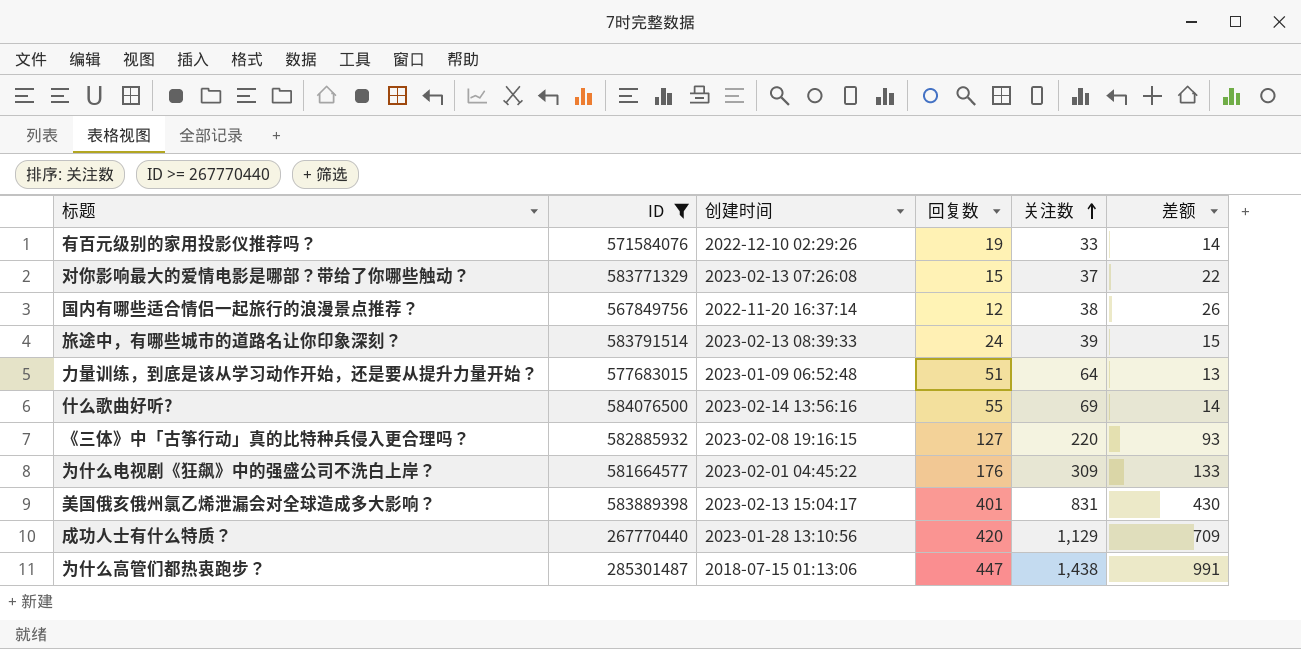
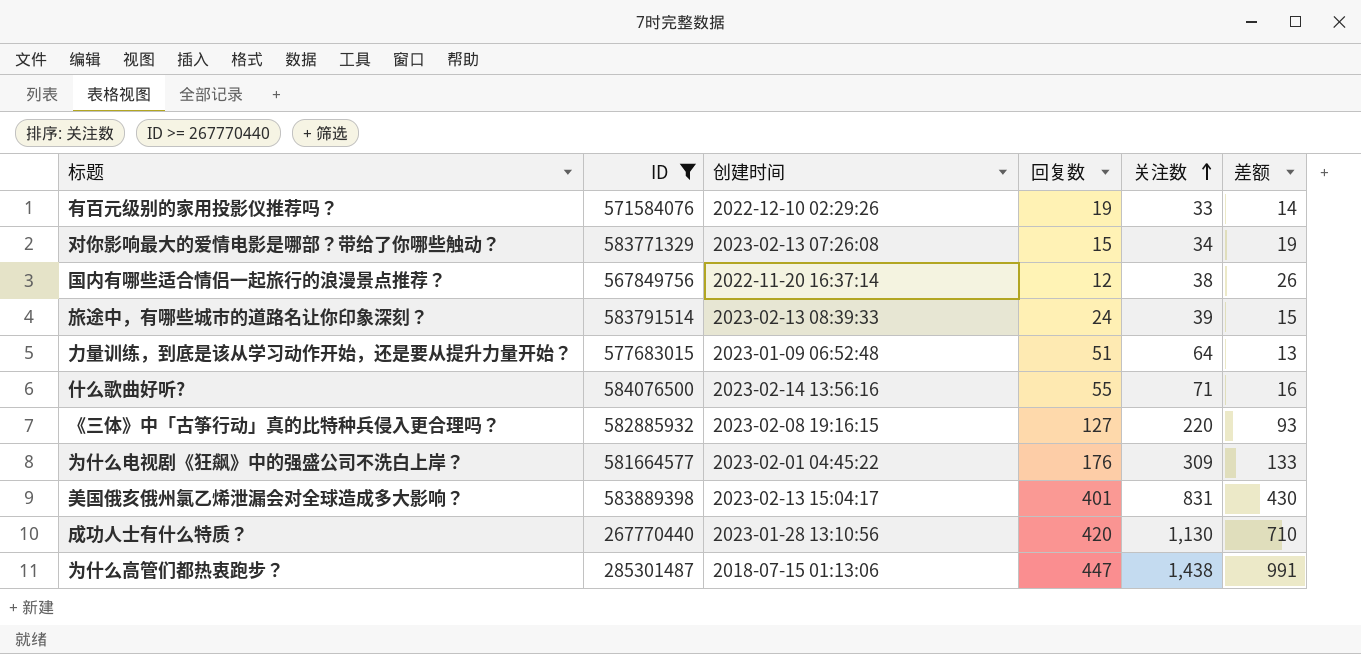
对你影响最大的爱情电影是哪部？带给了你哪些触动？ | 关注数: 37 -> 34
对你影响最大的爱情电影是哪部？带给了你哪些触动？ | 差额: 22 -> 19
什么歌曲好听? | 关注数: 69 -> 71
什么歌曲好听? | 差额: 14 -> 16
成功人士有什么特质？ | 关注数: 1,129 -> 1,130
成功人士有什么特质？ | 差额: 709 -> 710

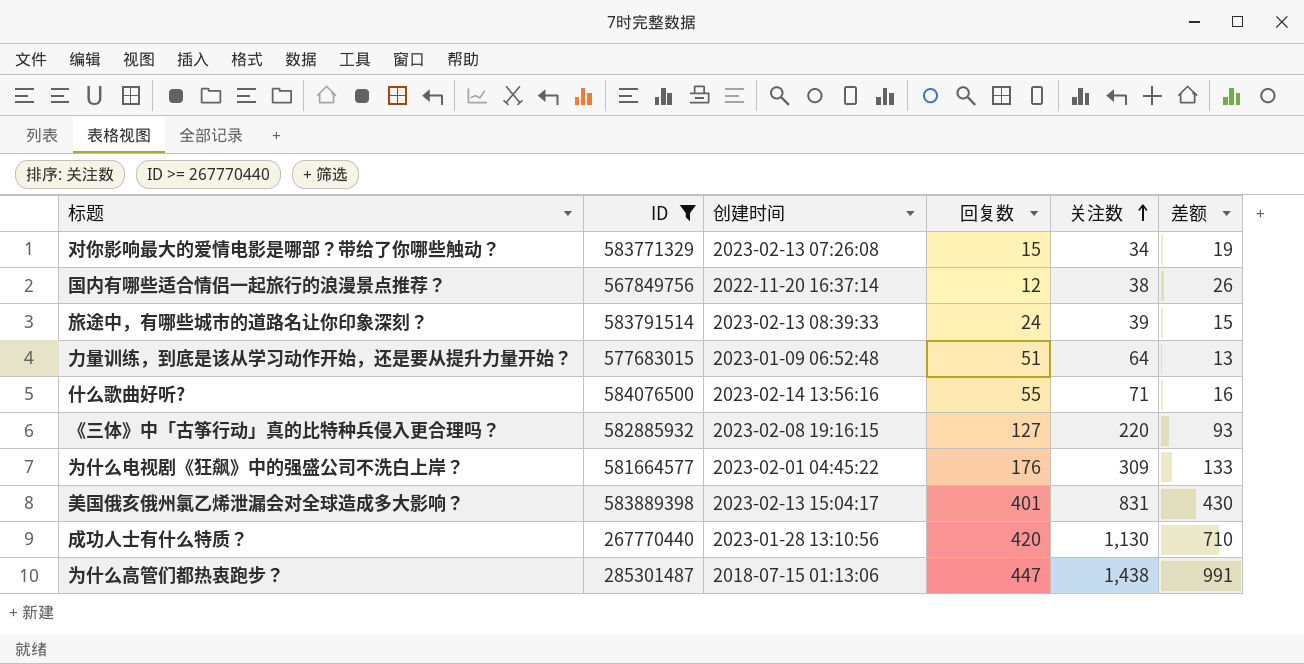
row 有百元级别的家用投影仪推荐吗？: 571584076 | 2022-12-10 02:29:26 | 19 | 33 | 14 -> none

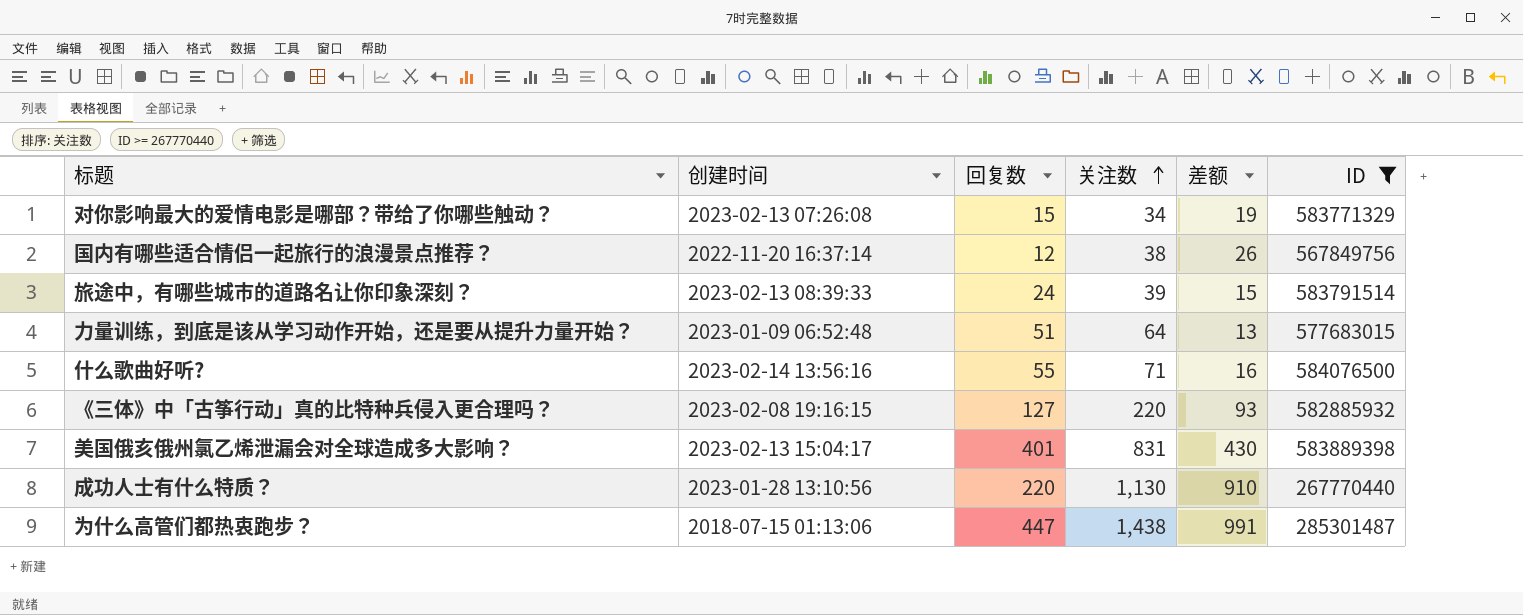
column ID | position: 2 -> 6
row 为什么电视剧《狂飙》中的强盛公司不洗白上岸？: 581664577 | 2023-02-01 04:45:22 | 176 | 309 | 133 -> none
成功人士有什么特质？ | 回复数: 420 -> 220
成功人士有什么特质？ | 差额: 710 -> 910

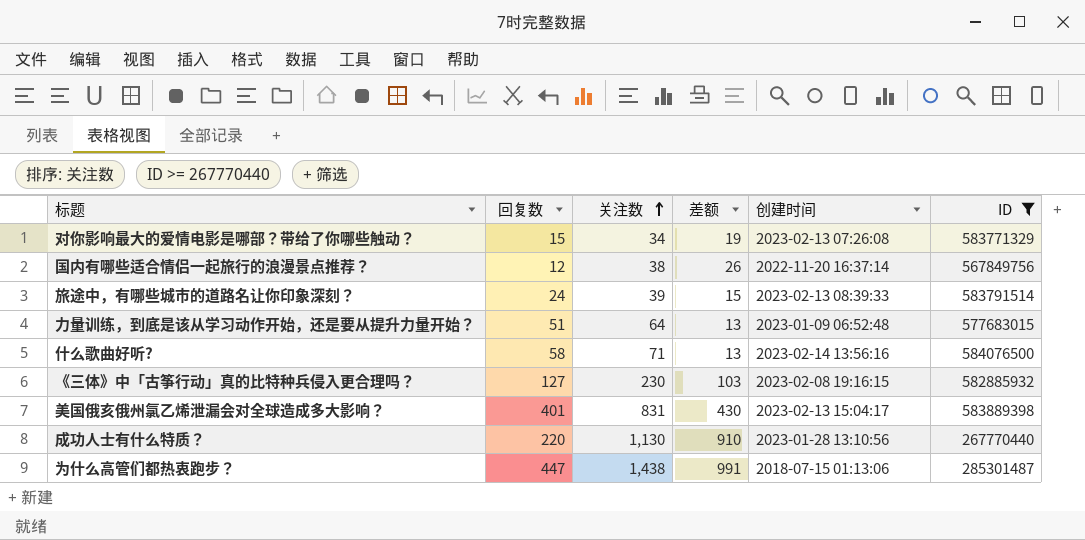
column 创建时间 | position: 2 -> 5
什么歌曲好听? | 回复数: 55 -> 58
什么歌曲好听? | 差额: 16 -> 13
《三体》中「古筝行动」真的比特种兵侵入更合理吗？ | 关注数: 220 -> 230
《三体》中「古筝行动」真的比特种兵侵入更合理吗？ | 差额: 93 -> 103

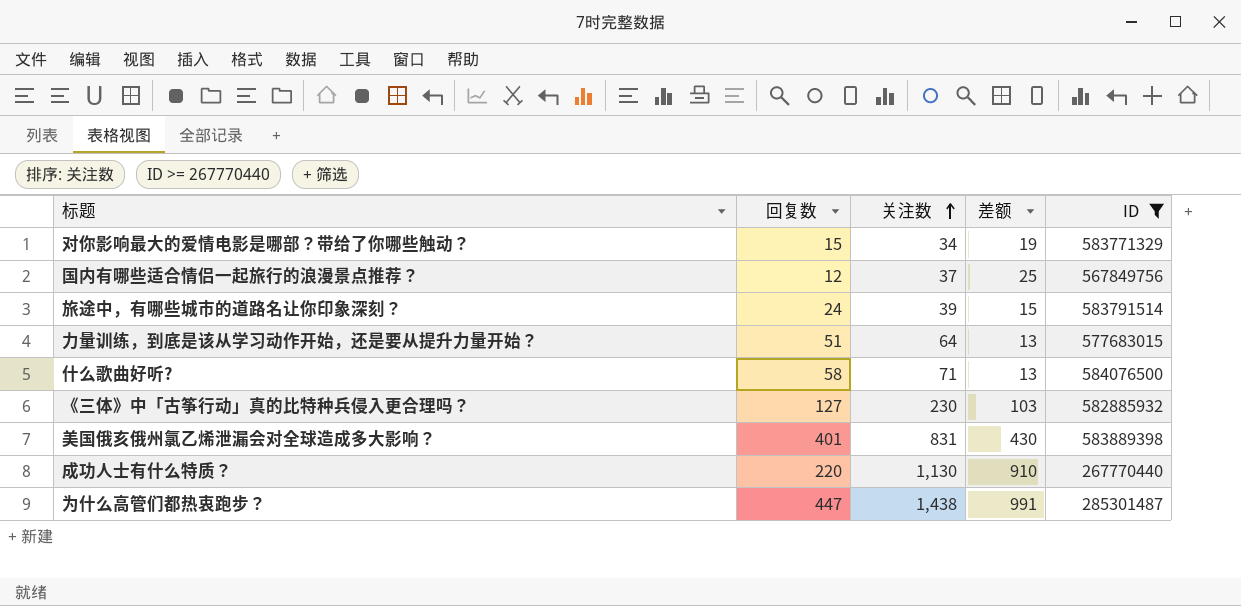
column 创建时间 | position: 5 -> none
国内有哪些适合情侣一起旅行的浪漫景点推荐？ | 关注数: 38 -> 37
国内有哪些适合情侣一起旅行的浪漫景点推荐？ | 差额: 26 -> 25

